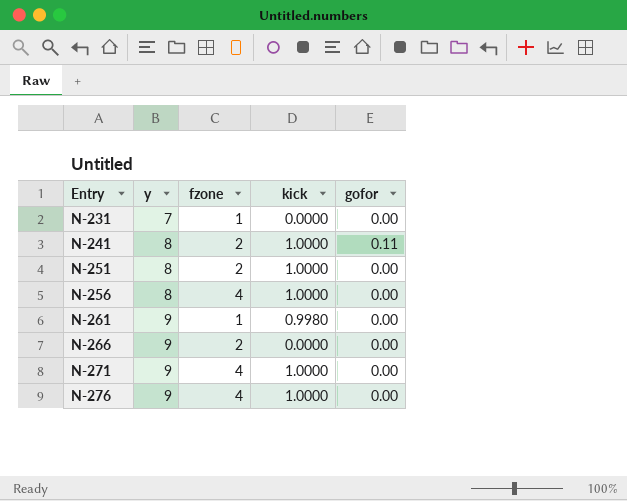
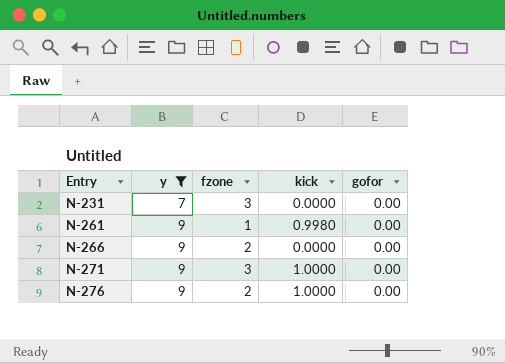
filter: none -> y != 8
N-231 | fzone: 1 -> 3
N-271 | fzone: 4 -> 3
N-276 | fzone: 4 -> 2

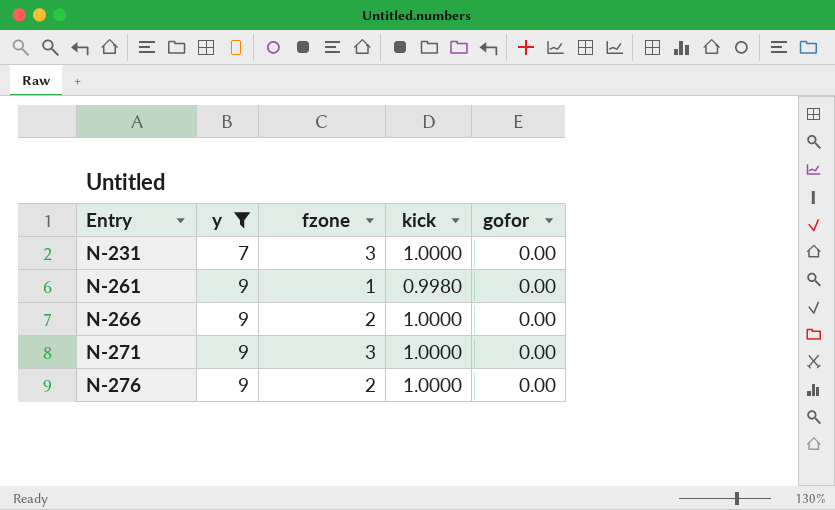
N-231 | kick: 0.0000 -> 1.0000
N-266 | kick: 0.0000 -> 1.0000

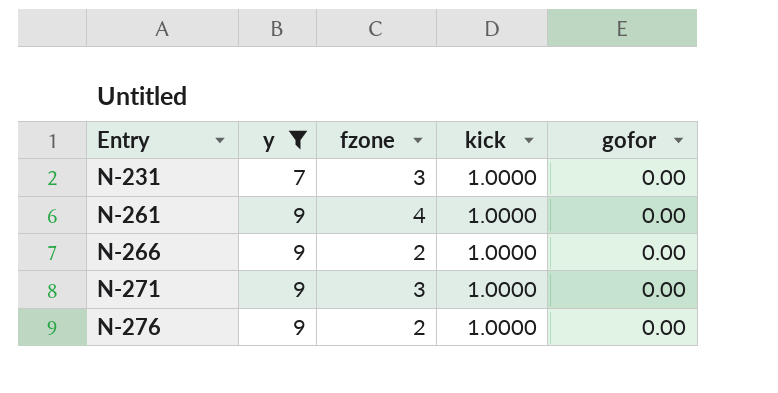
N-261 | fzone: 1 -> 4
N-261 | kick: 0.9980 -> 1.0000

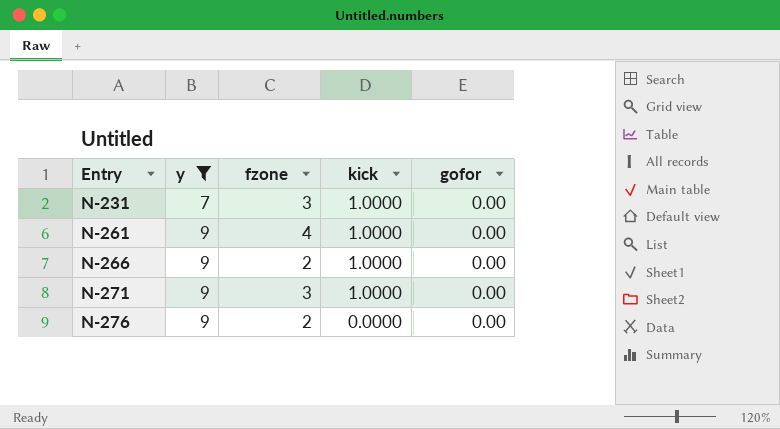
N-276 | kick: 1.0000 -> 0.0000

